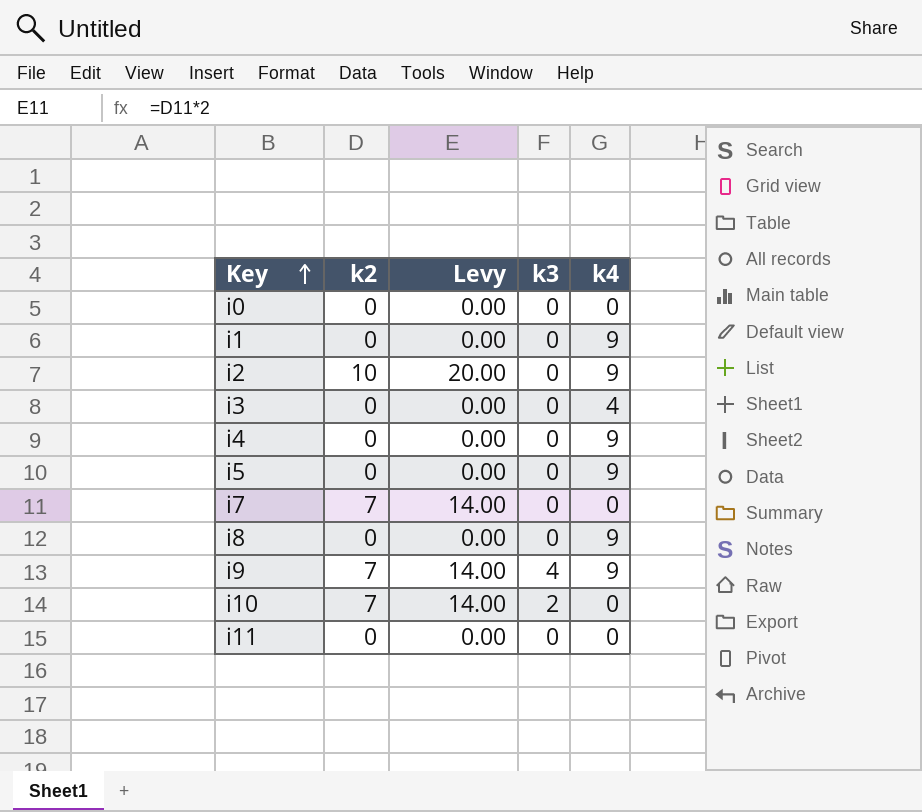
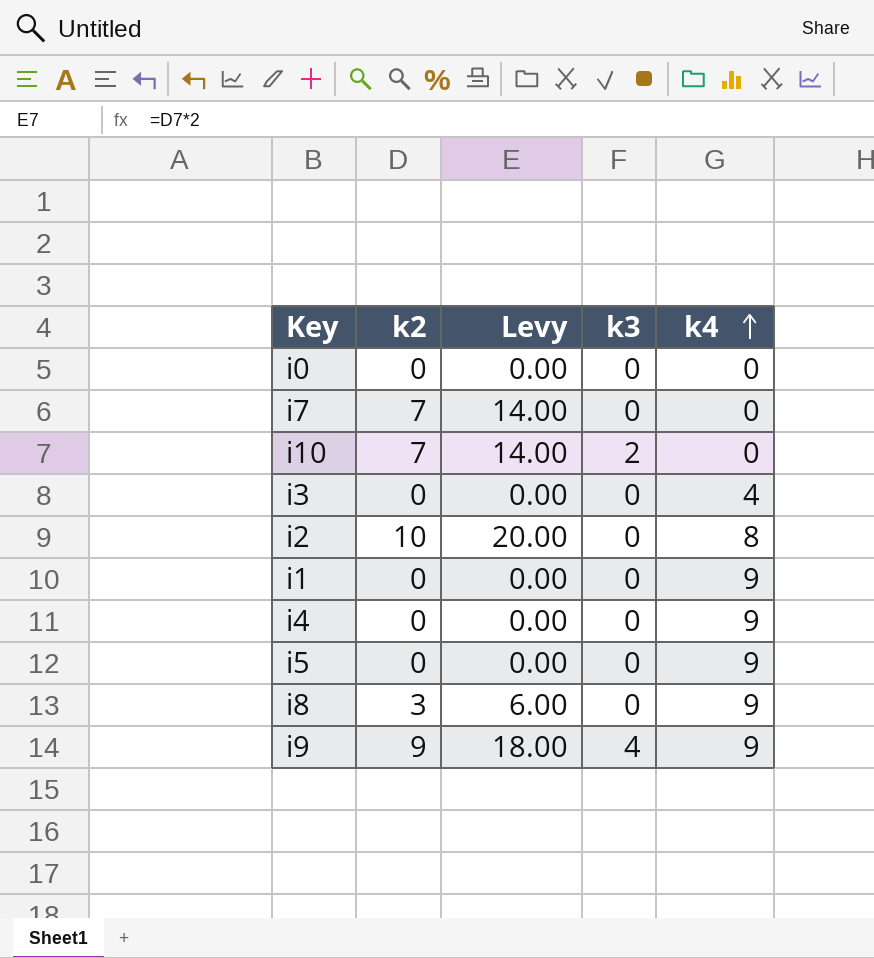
row order: Key ascending -> k4 ascending
row i11: 0 | 0.00 | 0 | 0 -> none
i2 | k4: 9 -> 8
i8 | k2: 0 -> 3
i8 | Levy: 0.00 -> 6.00
i9 | k2: 7 -> 9
i9 | Levy: 14.00 -> 18.00

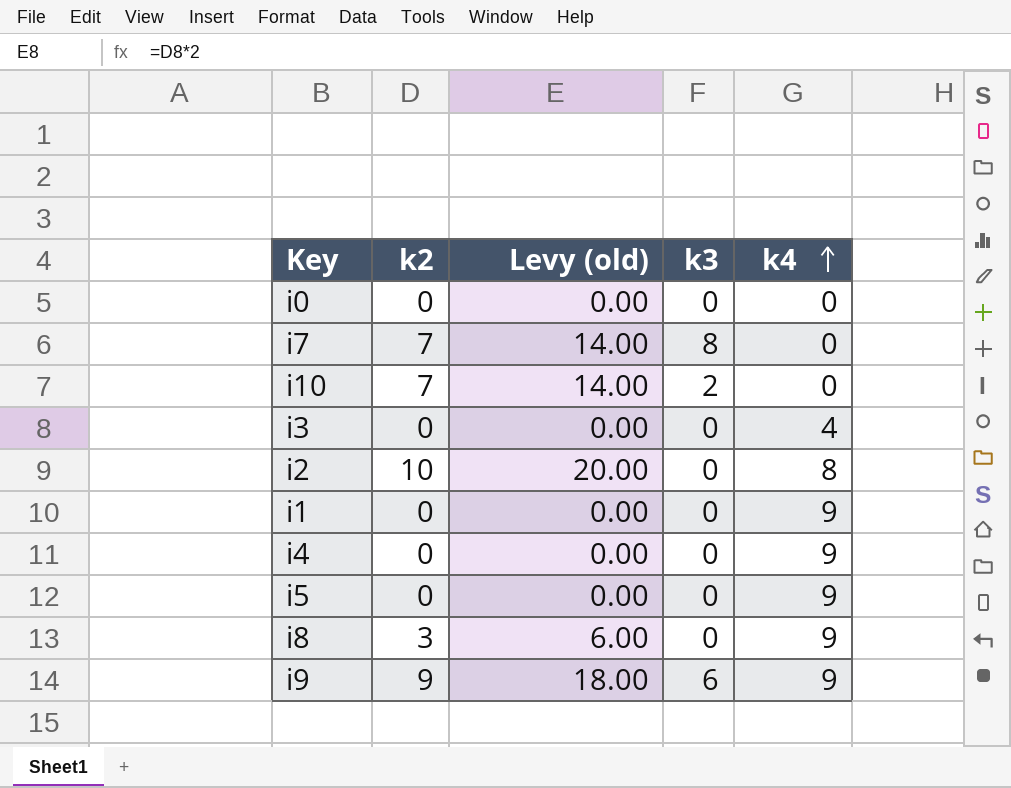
column name: Levy -> Levy (old)
i7 | k3: 0 -> 8
i9 | k3: 4 -> 6

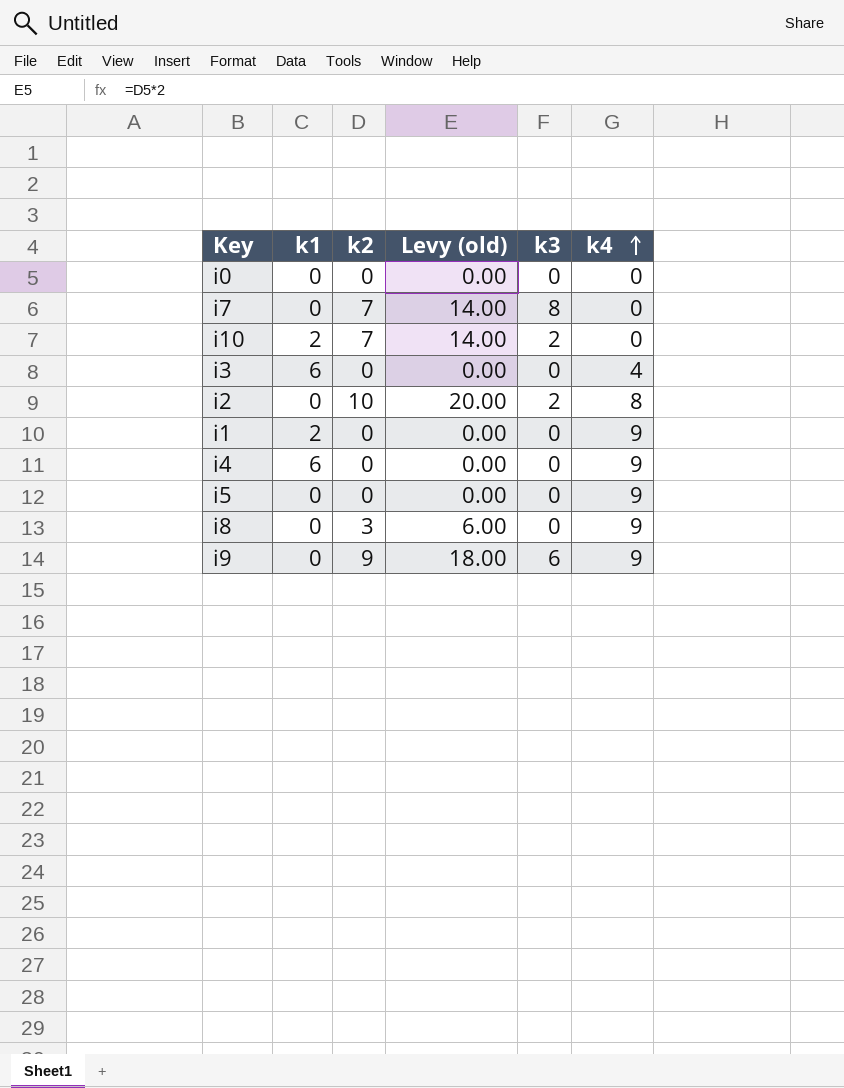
column k1 | position: none -> 2
i2 | k3: 0 -> 2

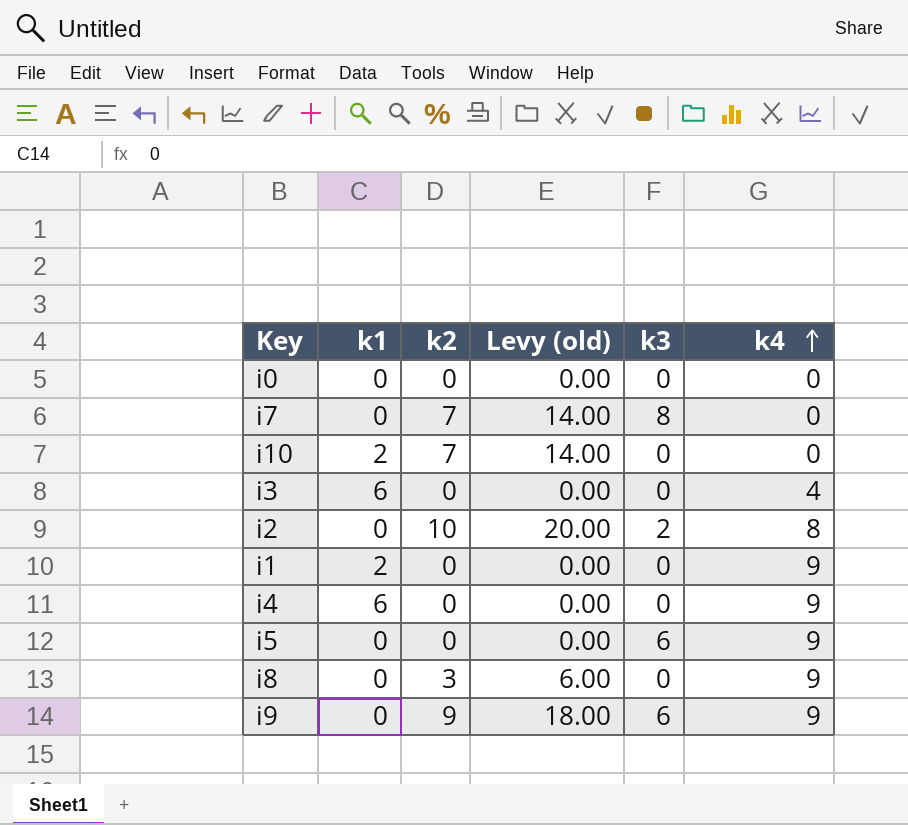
i10 | k3: 2 -> 0
i5 | k3: 0 -> 6

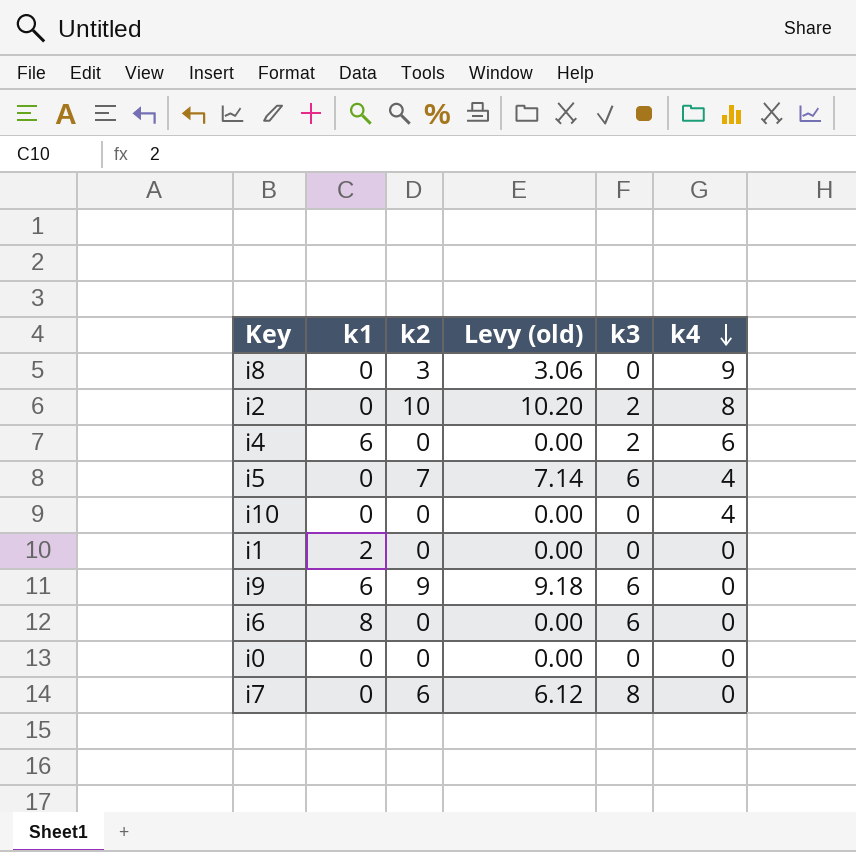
row order: k4 ascending -> k4 descending
column Levy (old) | formula: [k2] * 2 -> [k2] * 1.02
row i3: 6 | 0 | 0.00 | 0 | 4 -> none
i4 | k3: 0 -> 2
i4 | k4: 9 -> 6
i5 | k2: 0 -> 7
i5 | k4: 9 -> 4
i10 | k1: 2 -> 0
i10 | k2: 7 -> 0
i10 | k4: 0 -> 4
i1 | k4: 9 -> 0
i9 | k1: 0 -> 6
i9 | k4: 9 -> 0
row i6: none -> 8 | 0 | 0.00 | 6 | 0
i7 | k2: 7 -> 6

